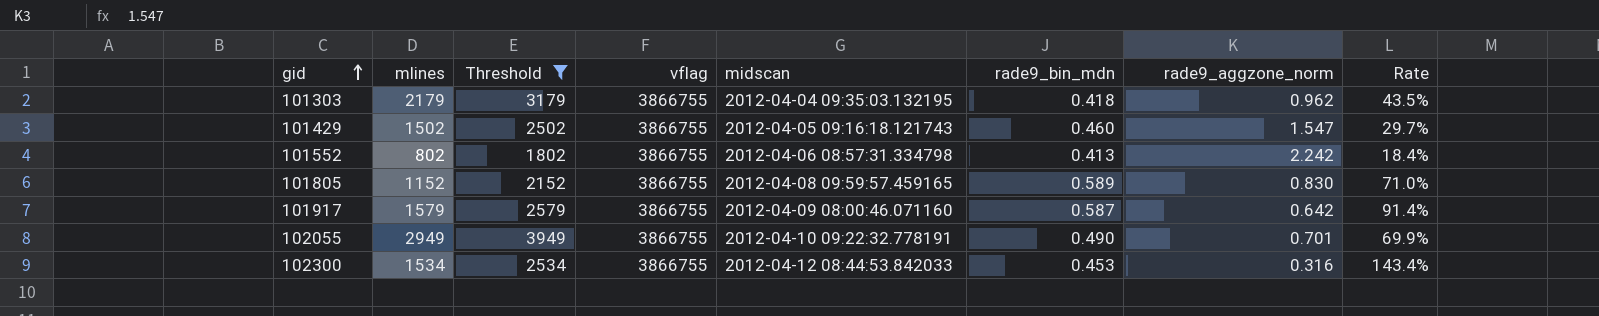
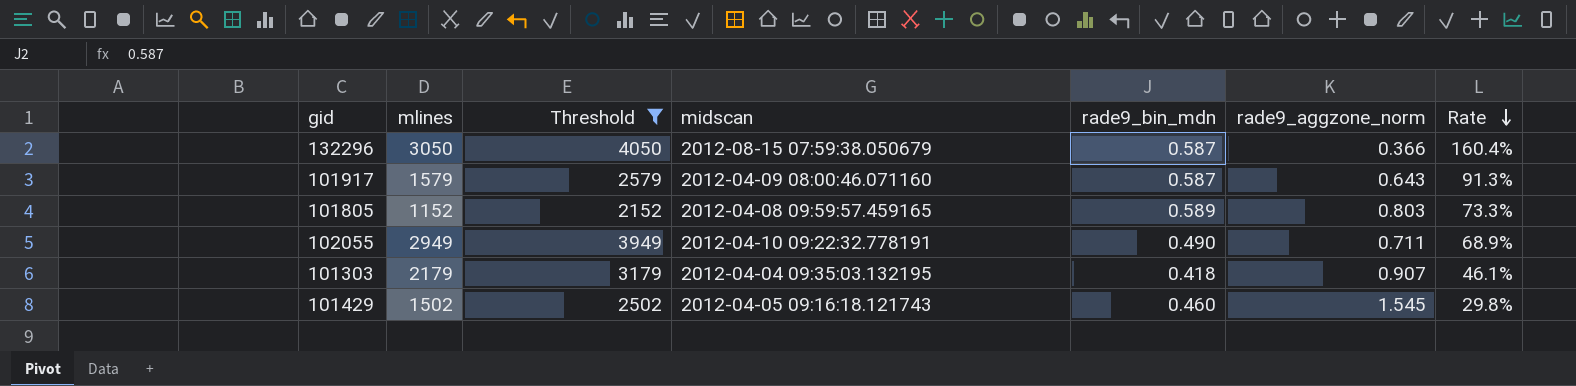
row order: gid ascending -> Rate descending
column vflag | position: 4 -> none
row 101552: 802 | 1802 | 3866755 | 2012-04-06 08:57:31.334798 | 0.413 | 2.242 | 18.4% -> none
row 102300: 1534 | 2534 | 3866755 | 2012-04-12 08:44:53.842033 | 0.453 | 0.316 | 143.4% -> none
row 132296: none -> 3050 | 4050 | 2012-08-15 07:59:38.050679 | 0.587 | 0.366 | 160.4%
101917 | rade9_aggzone_norm: 0.642 -> 0.643
101917 | Rate: 91.4% -> 91.3%
101805 | rade9_aggzone_norm: 0.830 -> 0.803
101805 | Rate: 71.0% -> 73.3%
102055 | rade9_aggzone_norm: 0.701 -> 0.711
102055 | Rate: 69.9% -> 68.9%
101303 | rade9_aggzone_norm: 0.962 -> 0.907
101303 | Rate: 43.5% -> 46.1%
101429 | rade9_aggzone_norm: 1.547 -> 1.545
101429 | Rate: 29.7% -> 29.8%

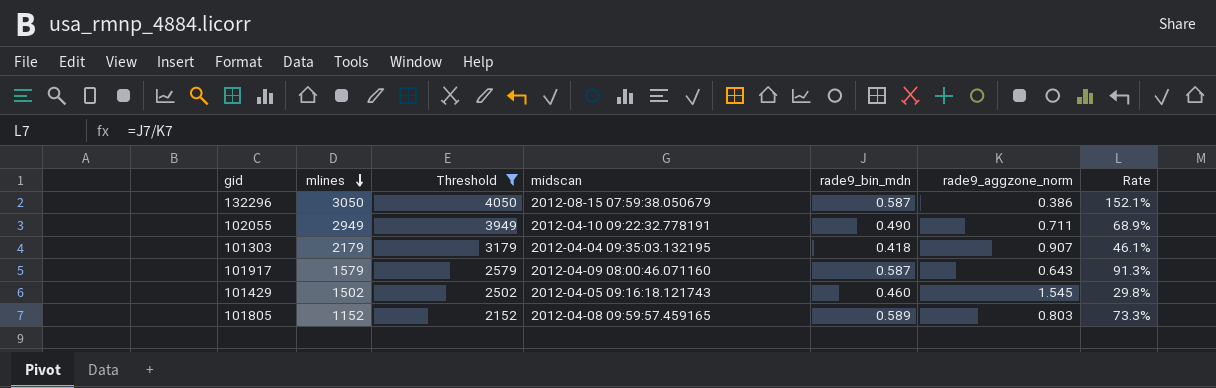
row order: Rate descending -> mlines descending
132296 | rade9_aggzone_norm: 0.366 -> 0.386
132296 | Rate: 160.4% -> 152.1%

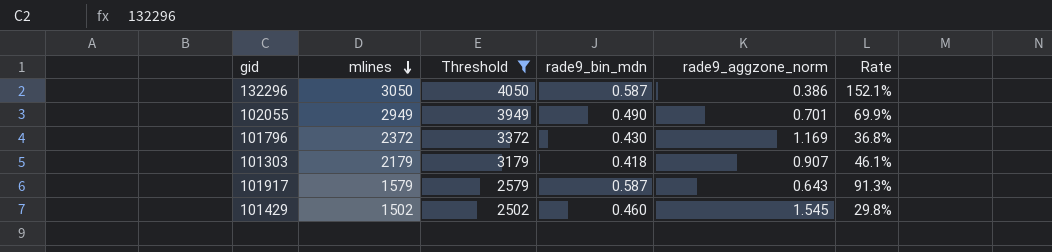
column midscan | position: 4 -> none
row 101805: 1152 | 2152 | 2012-04-08 09:59:57.459165 | 0.589 | 0.803 | 73.3% -> none
102055 | rade9_aggzone_norm: 0.711 -> 0.701
102055 | Rate: 68.9% -> 69.9%
row 101796: none -> 2372 | 3372 | 0.430 | 1.169 | 36.8%

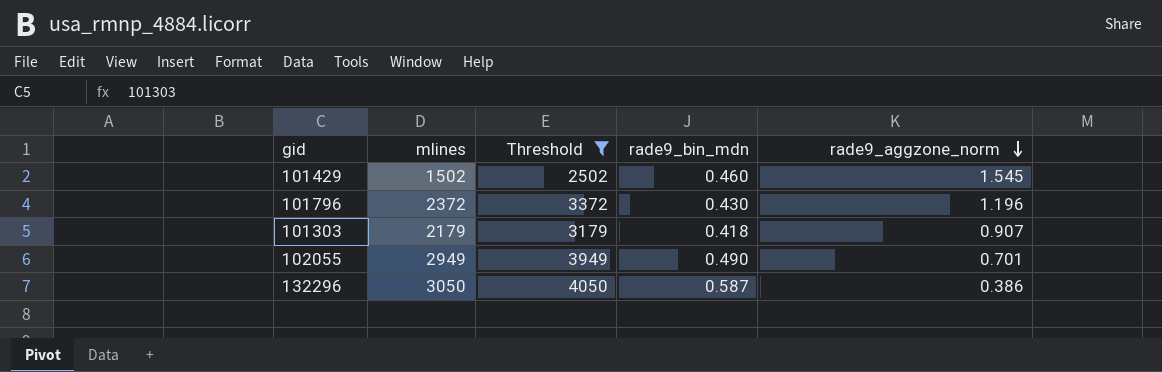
row order: mlines descending -> rade9_aggzone_norm descending
column Rate | formula: [rade9_bin_mdn] / [rade9_aggzone_norm] -> none
row 101917: 1579 | 2579 | 0.587 | 0.643 | 91.3% -> none
101796 | rade9_aggzone_norm: 1.169 -> 1.196

